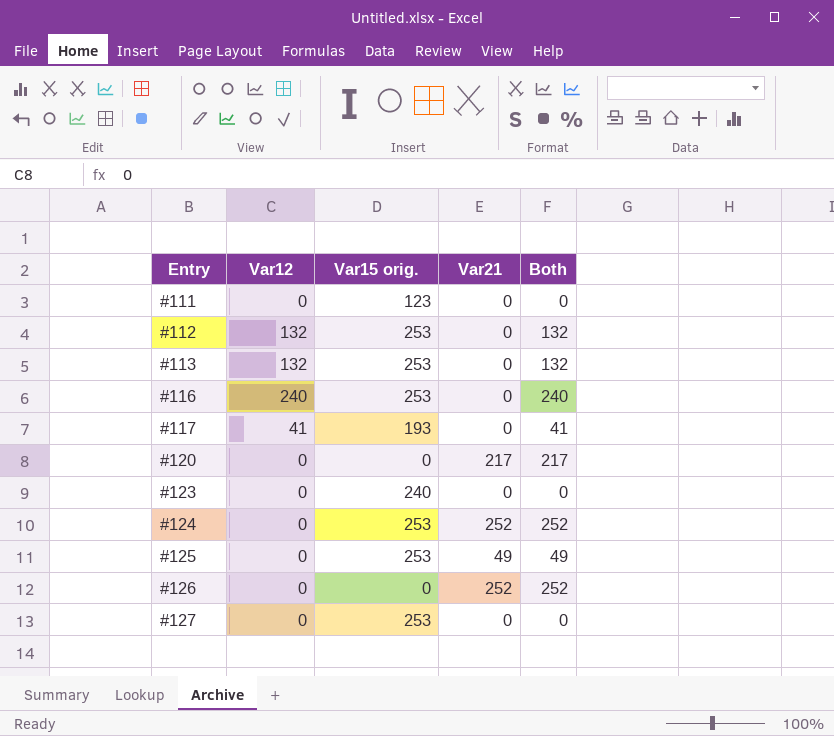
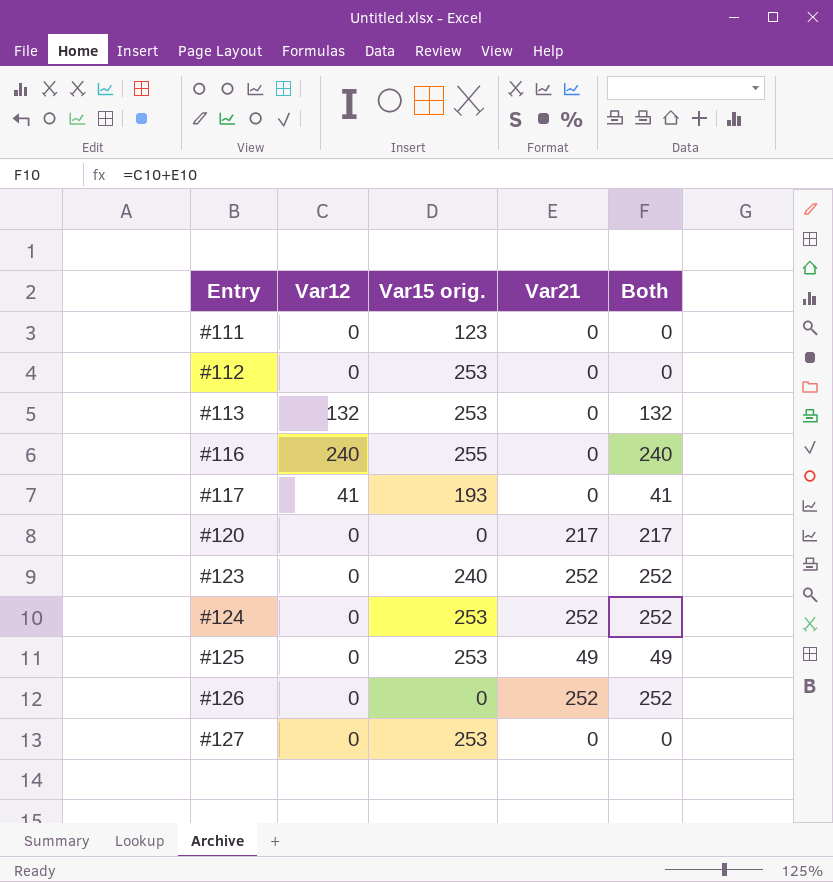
#112 | Var12: 132 -> 0
#112 | Both: 132 -> 0
#116 | Var15 orig.: 253 -> 255
#123 | Var21: 0 -> 252
#123 | Both: 0 -> 252

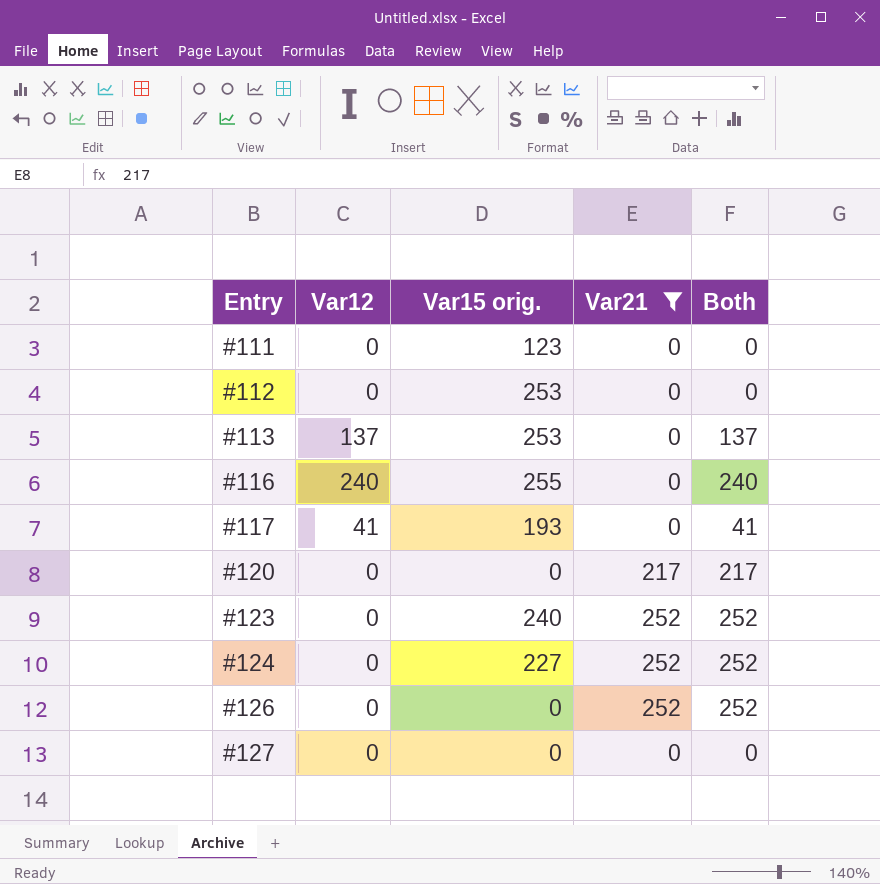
filter: none -> Var21 != 49
#113 | Var12: 132 -> 137
#113 | Both: 132 -> 137
#124 | Var15 orig.: 253 -> 227
#127 | Var15 orig.: 253 -> 0

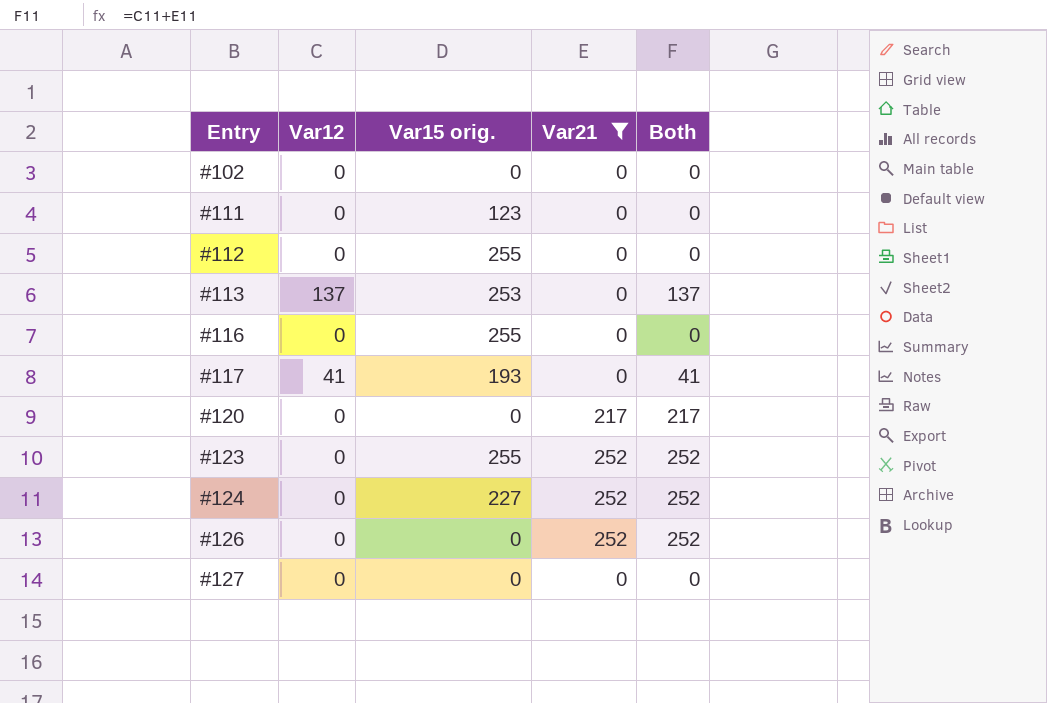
row #102: none -> 0 | 0 | 0 | 0
#112 | Var15 orig.: 253 -> 255
#116 | Var12: 240 -> 0
#116 | Both: 240 -> 0
#123 | Var15 orig.: 240 -> 255

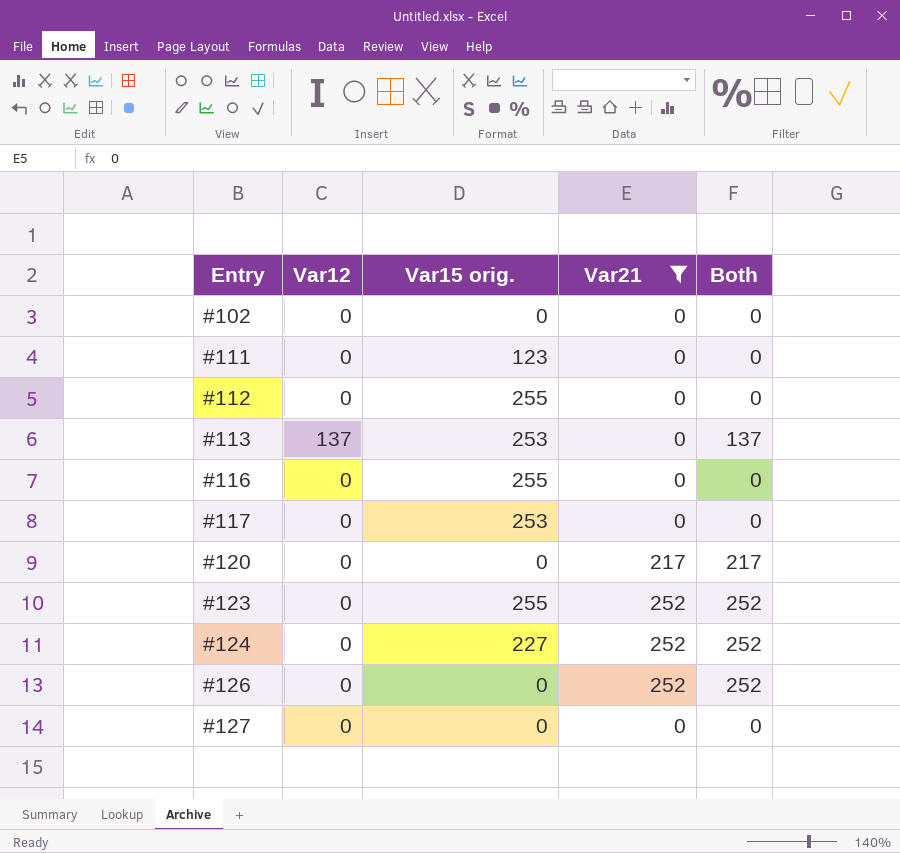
#117 | Var12: 41 -> 0
#117 | Var15 orig.: 193 -> 253
#117 | Both: 41 -> 0

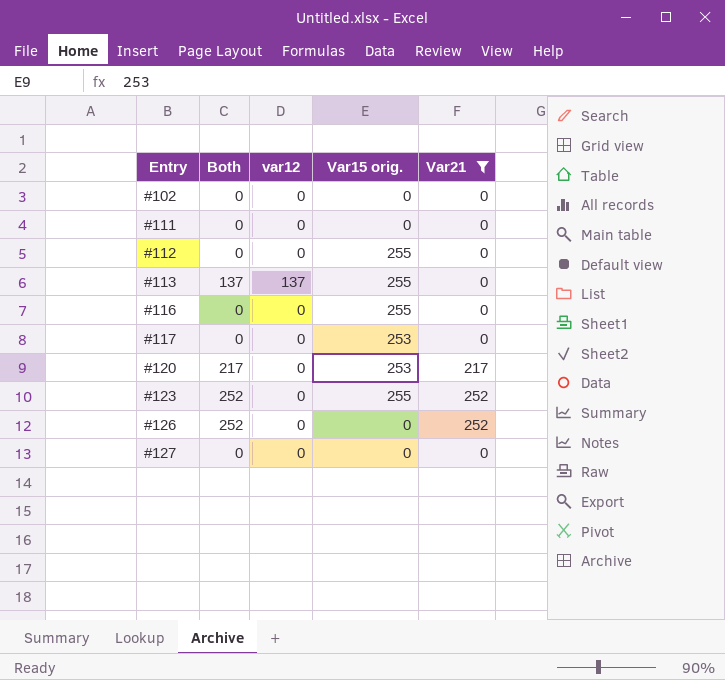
column Both | position: 5 -> 2
column name: Var12 -> var12
row #124: 0 | 227 | 252 | 252 -> none
#111 | Var15 orig.: 123 -> 0
#113 | Var15 orig.: 253 -> 255
#120 | Var15 orig.: 0 -> 253

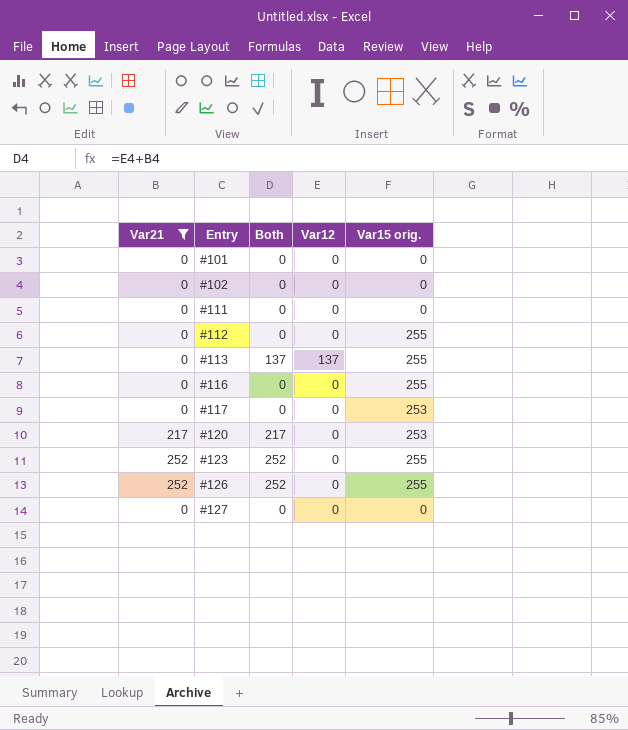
column Var21 | position: 5 -> 1
column name: var12 -> Var12
row #101: none -> 0 | 0 | 0 | 0
#126 | Var15 orig.: 0 -> 255

